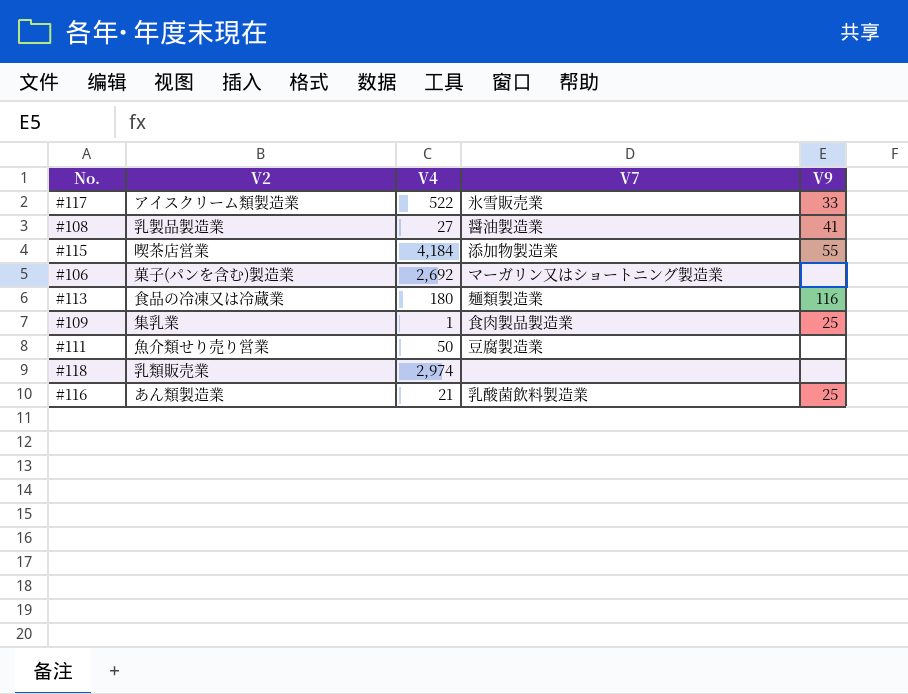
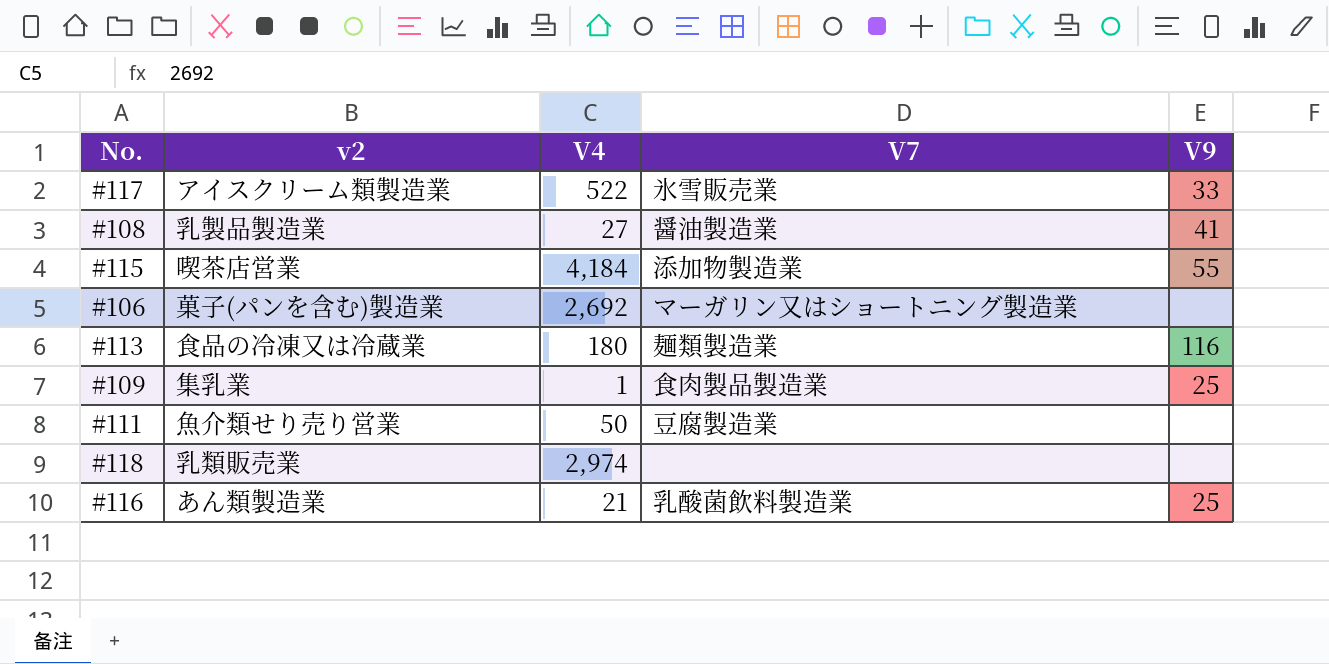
column name: V2 -> v2

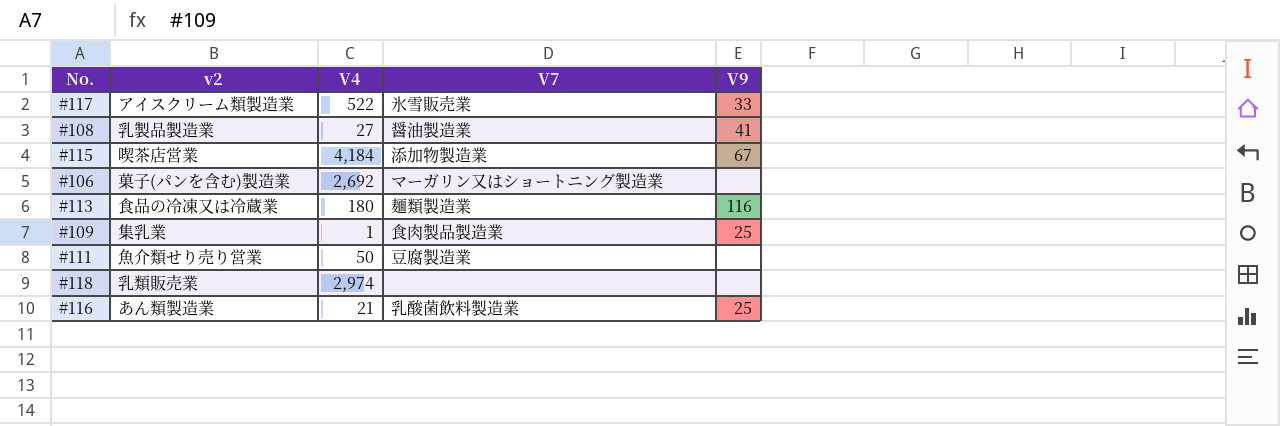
#115 | V9: 55 -> 67

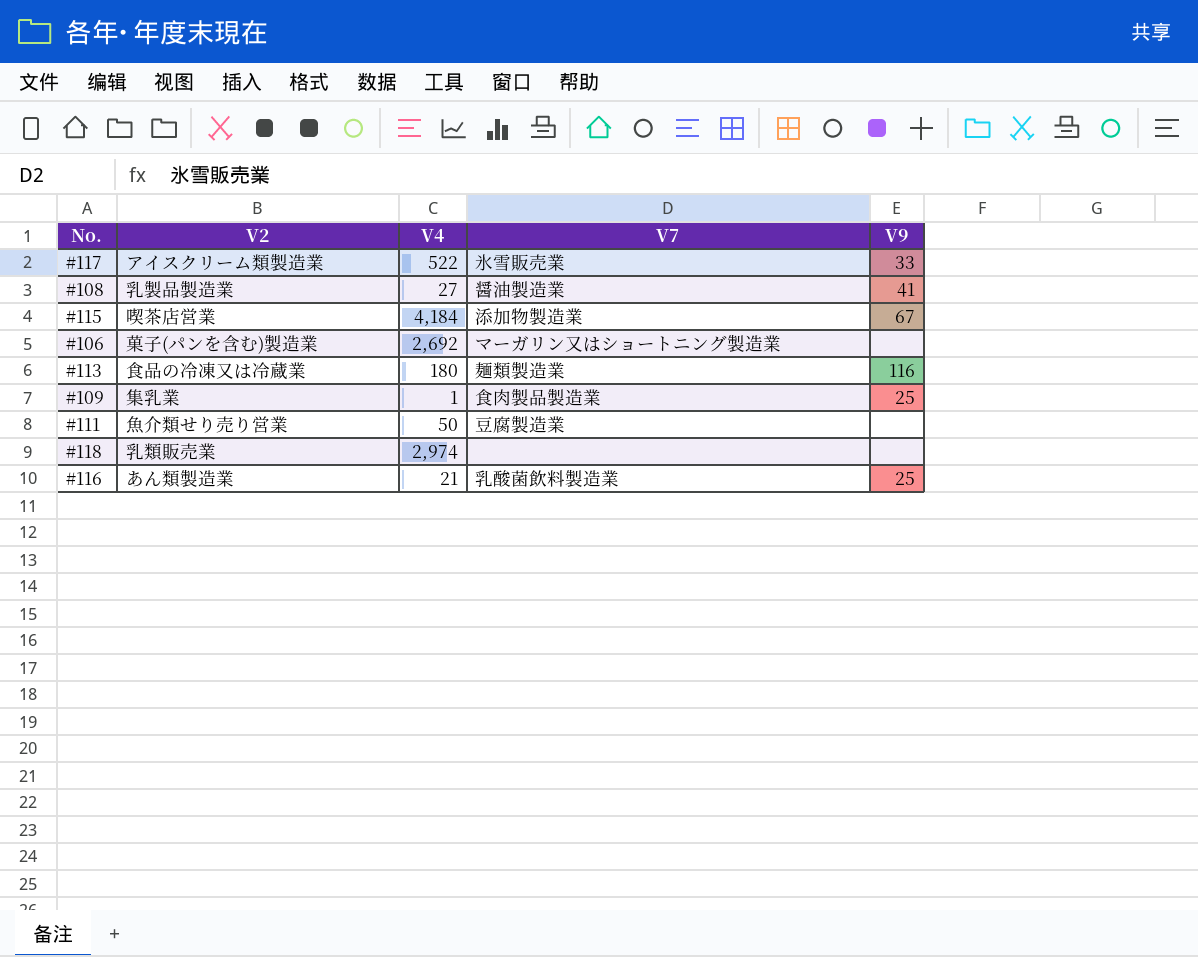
column name: v2 -> V2

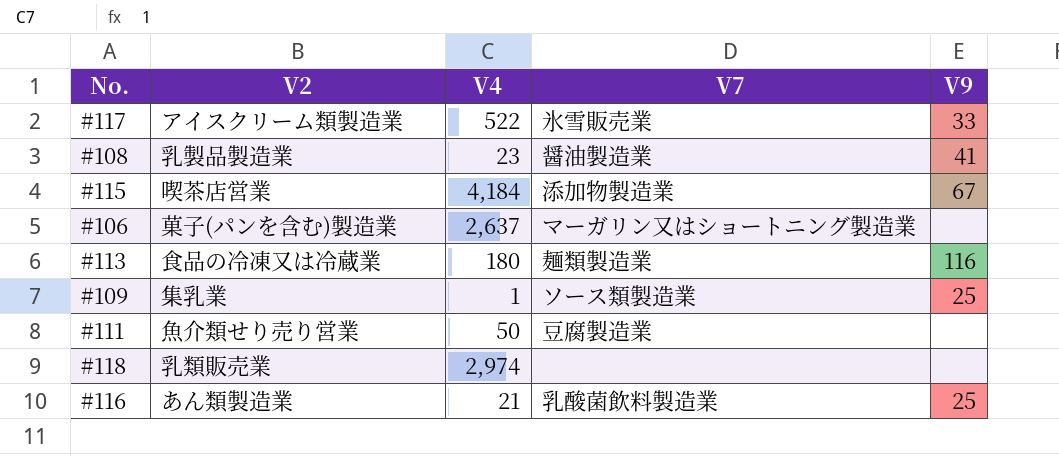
#108 | V4: 27 -> 23
#106 | V4: 2,692 -> 2,637
#109 | V7: 食肉製品製造業 -> ソース類製造業

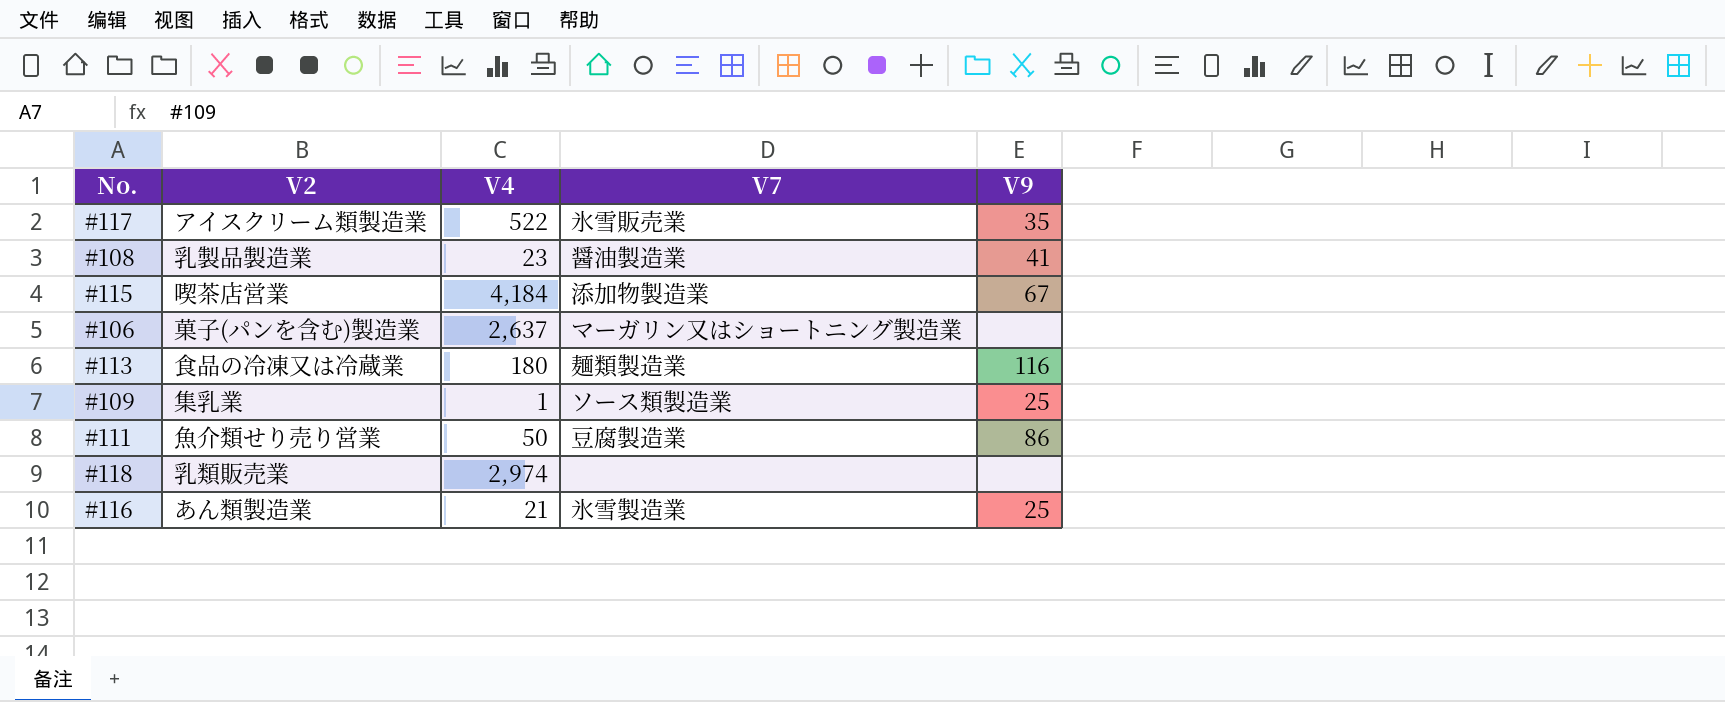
#117 | V9: 33 -> 35
#111 | V9: none -> 86
#116 | V7: 乳酸菌飲料製造業 -> 氷雪製造業

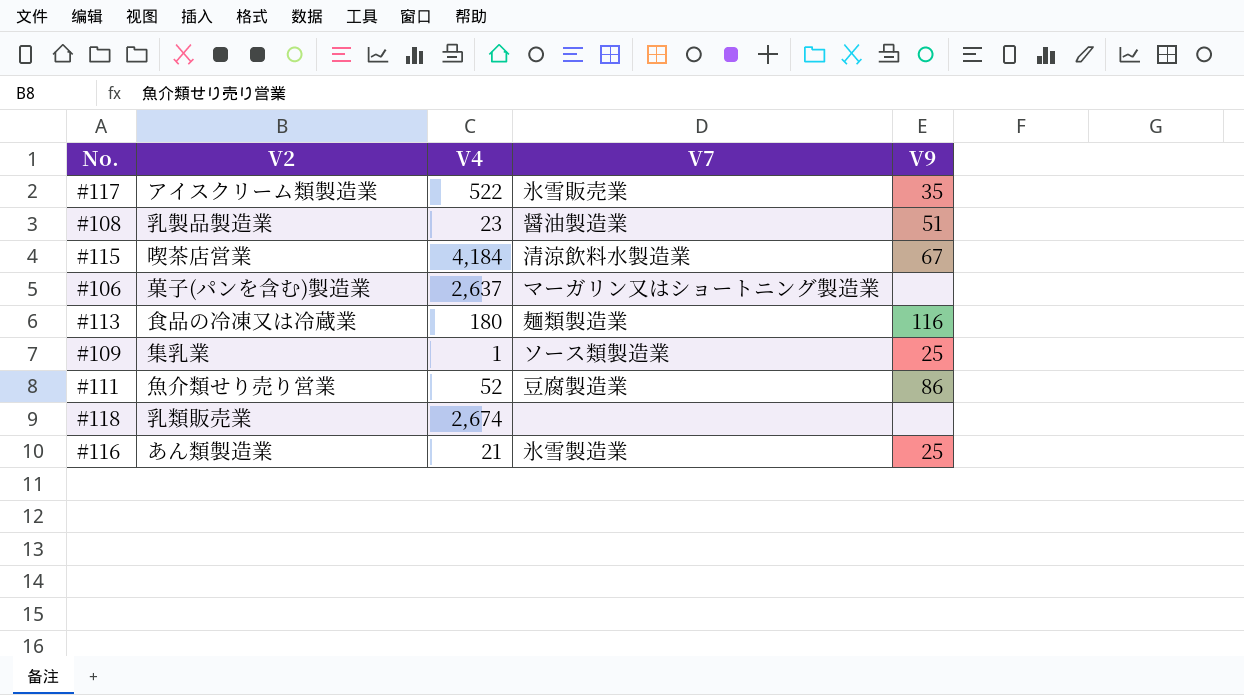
#108 | V9: 41 -> 51
#115 | V7: 添加物製造業 -> 清涼飲料水製造業
#111 | V4: 50 -> 52
#118 | V4: 2,974 -> 2,674

